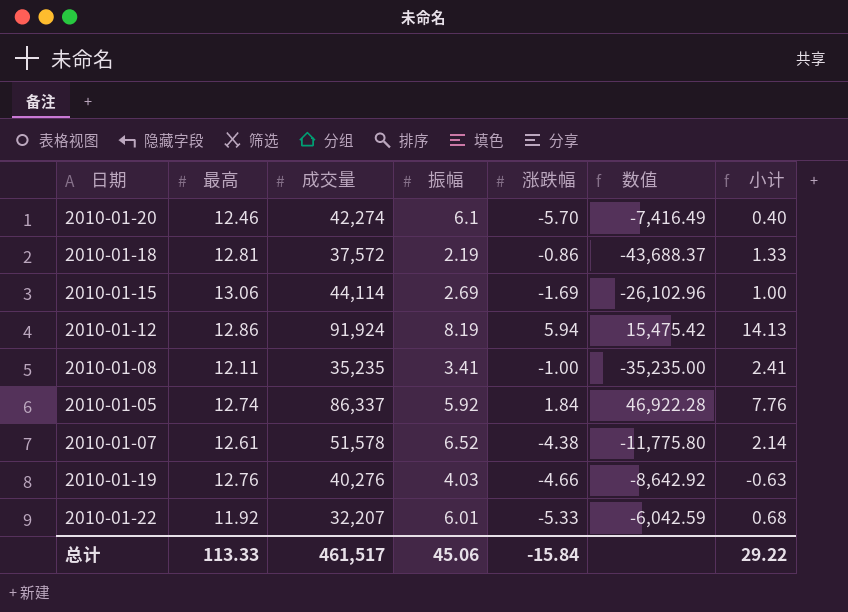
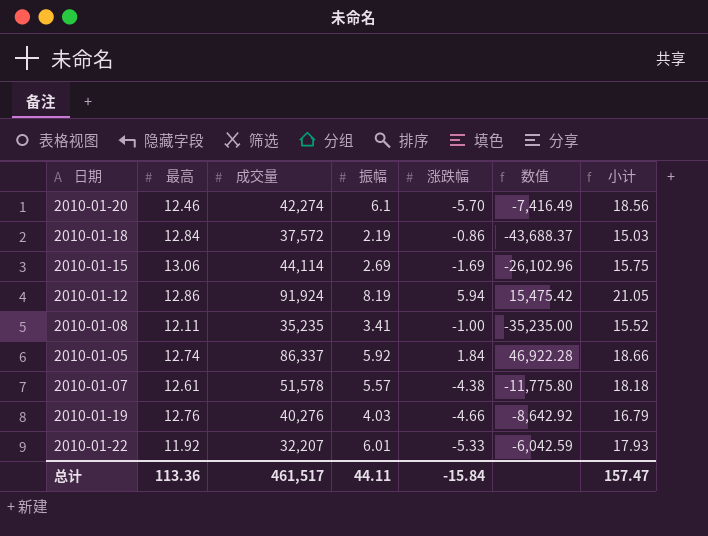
column 小计 | formula: [振幅] + [涨跌幅] -> [最高] + [振幅]
2010-01-18 | 最高: 12.81 -> 12.84
2010-01-07 | 振幅: 6.52 -> 5.57
总计 | 最高: 113.33 -> 113.36
总计 | 振幅: 45.06 -> 44.11
总计 | 小计: 29.22 -> 157.47

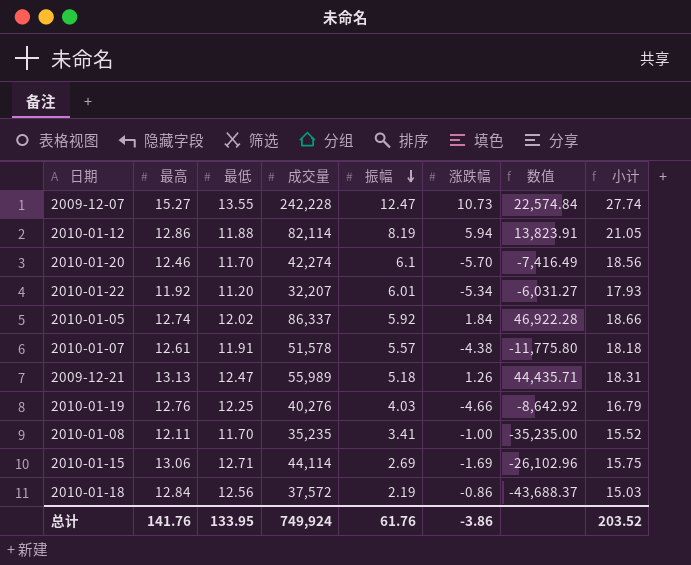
row order: none -> 振幅 descending
column 最低 | position: none -> 3
row 2009-12-07: none -> 15.27 | 13.55 | 242,228 | 12.47 | 10.73 | 22,574.84 | 27.74
2010-01-12 | 成交量: 91,924 -> 82,114
2010-01-12 | 数值: 15,475.42 -> 13,823.91
2010-01-22 | 涨跌幅: -5.33 -> -5.34
2010-01-22 | 数值: -6,042.59 -> -6,031.27
row 2009-12-21: none -> 13.13 | 12.47 | 55,989 | 5.18 | 1.26 | 44,435.71 | 18.31
总计 | 最高: 113.36 -> 141.76
总计 | 成交量: 461,517 -> 749,924
总计 | 振幅: 44.11 -> 61.76
总计 | 涨跌幅: -15.84 -> -3.86
总计 | 小计: 157.47 -> 203.52

